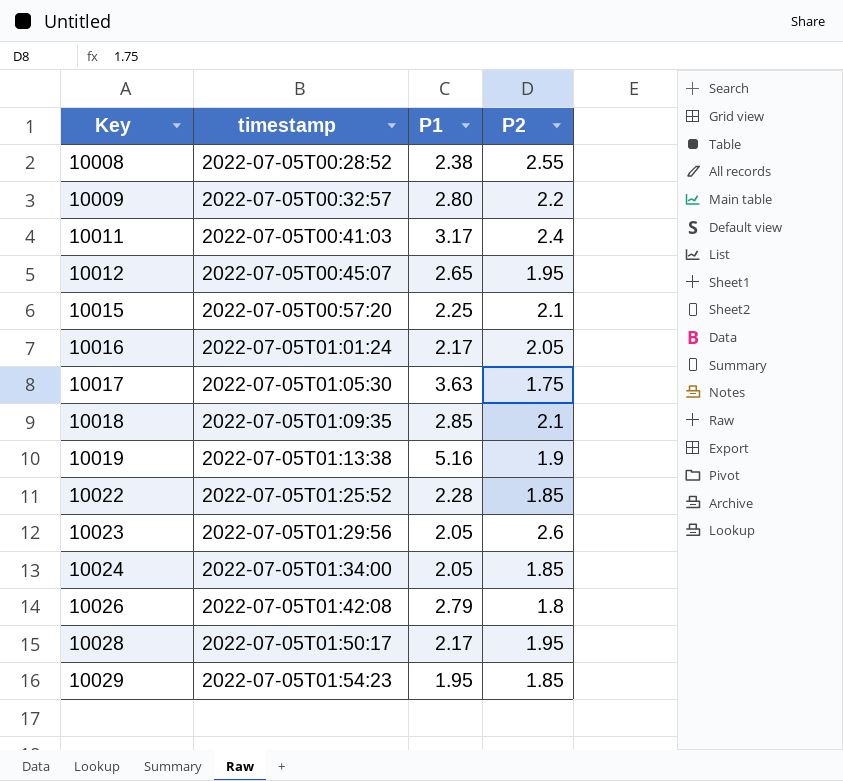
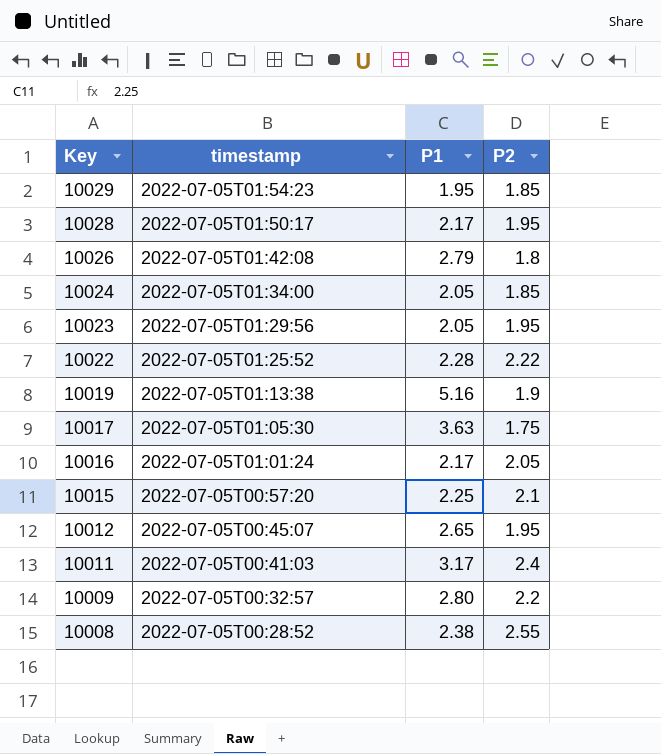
row order: Key ascending -> Key descending
row 10018: 2022-07-05T01:09:35 | 2.85 | 2.1 -> none
10023 | P2: 2.6 -> 1.95
10022 | P2: 1.85 -> 2.22

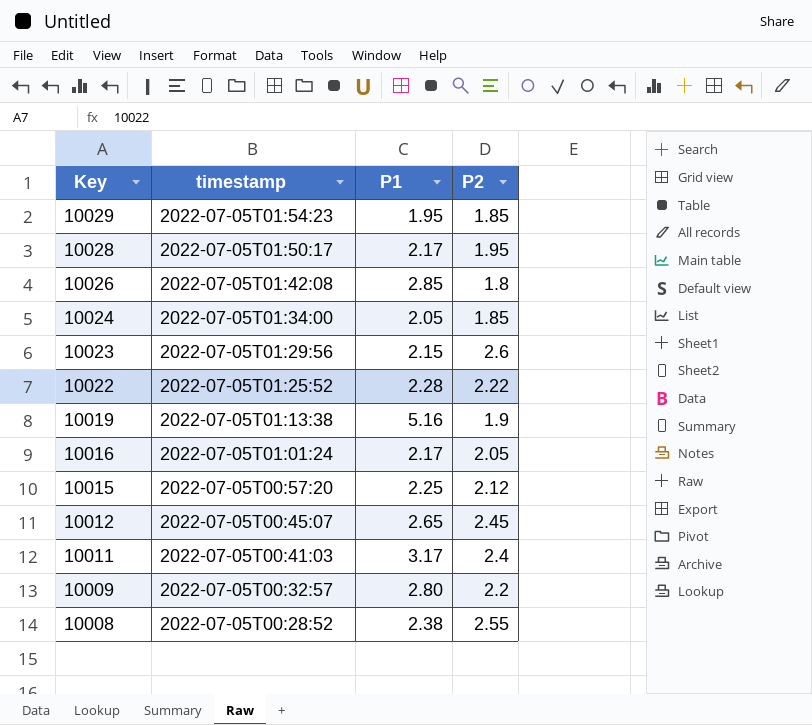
row 10017: 2022-07-05T01:05:30 | 3.63 | 1.75 -> none
10026 | P1: 2.79 -> 2.85
10023 | P1: 2.05 -> 2.15
10023 | P2: 1.95 -> 2.6
10015 | P2: 2.1 -> 2.12
10012 | P2: 1.95 -> 2.45

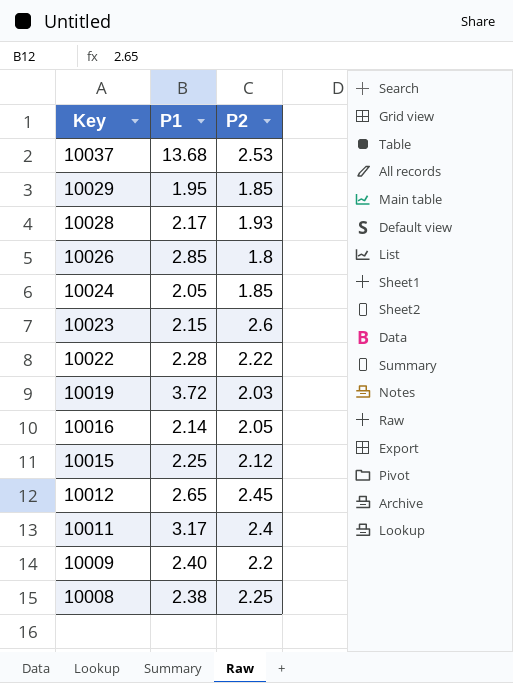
column timestamp | position: 2 -> none
row 10037: none -> 13.68 | 2.53
10028 | P2: 1.95 -> 1.93
10019 | P1: 5.16 -> 3.72
10019 | P2: 1.9 -> 2.03
10016 | P1: 2.17 -> 2.14
10009 | P1: 2.80 -> 2.40
10008 | P2: 2.55 -> 2.25

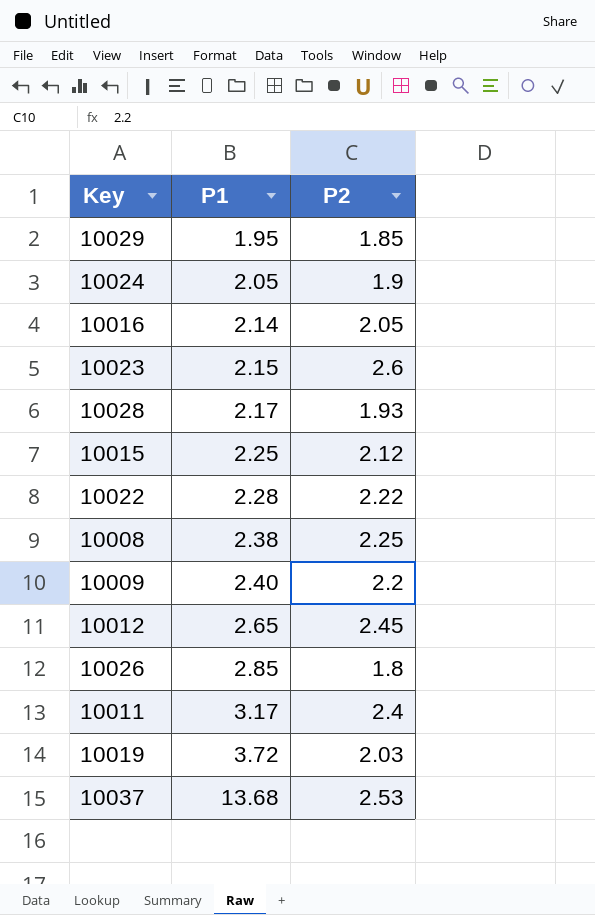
row order: Key descending -> P1 ascending
10024 | P2: 1.85 -> 1.9

